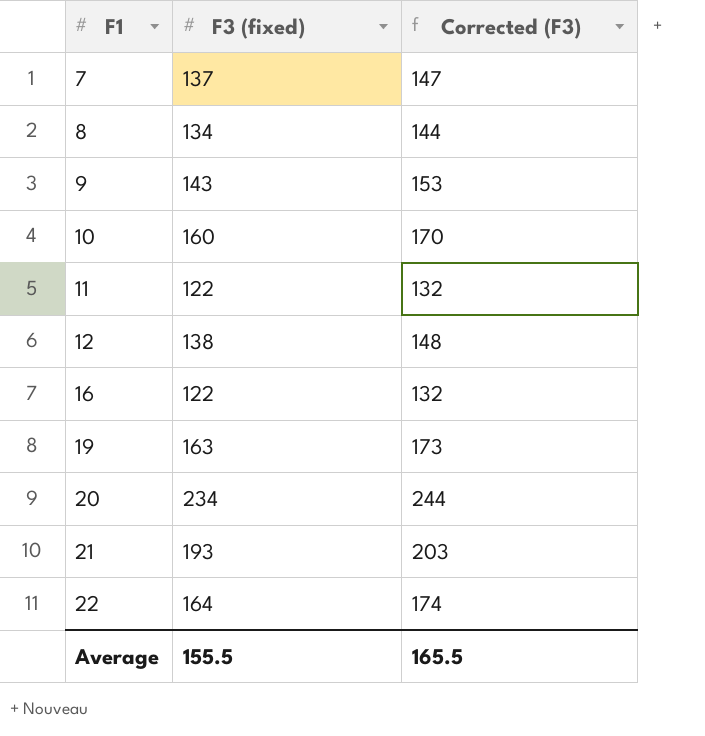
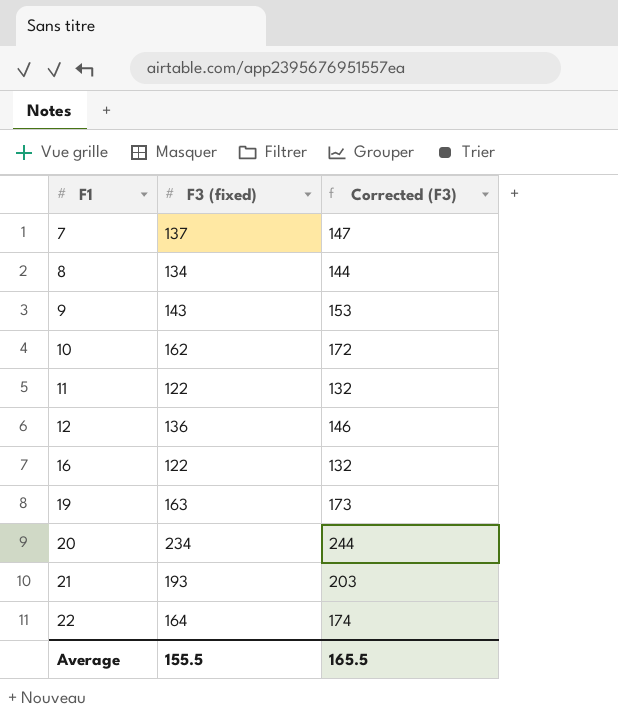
10 | F3 (fixed): 160 -> 162
10 | Corrected (F3): 170 -> 172
12 | F3 (fixed): 138 -> 136
12 | Corrected (F3): 148 -> 146

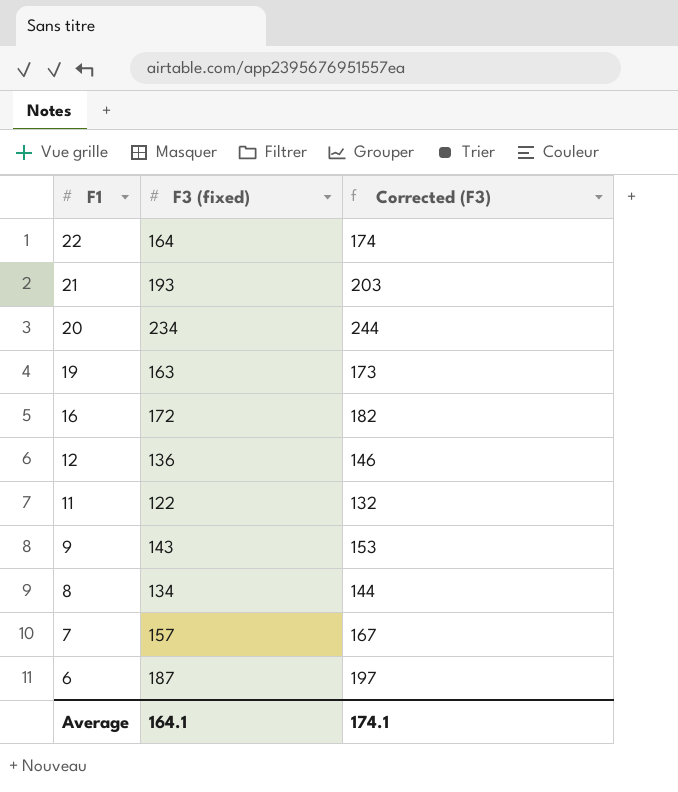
row order: F1 ascending -> F1 descending
row 10: 162 | 172 -> none
16 | F3 (fixed): 122 -> 172
16 | Corrected (F3): 132 -> 182
7 | F3 (fixed): 137 -> 157
7 | Corrected (F3): 147 -> 167
row 6: none -> 187 | 197
Average | F3 (fixed): 155.5 -> 164.1
Average | Corrected (F3): 165.5 -> 174.1

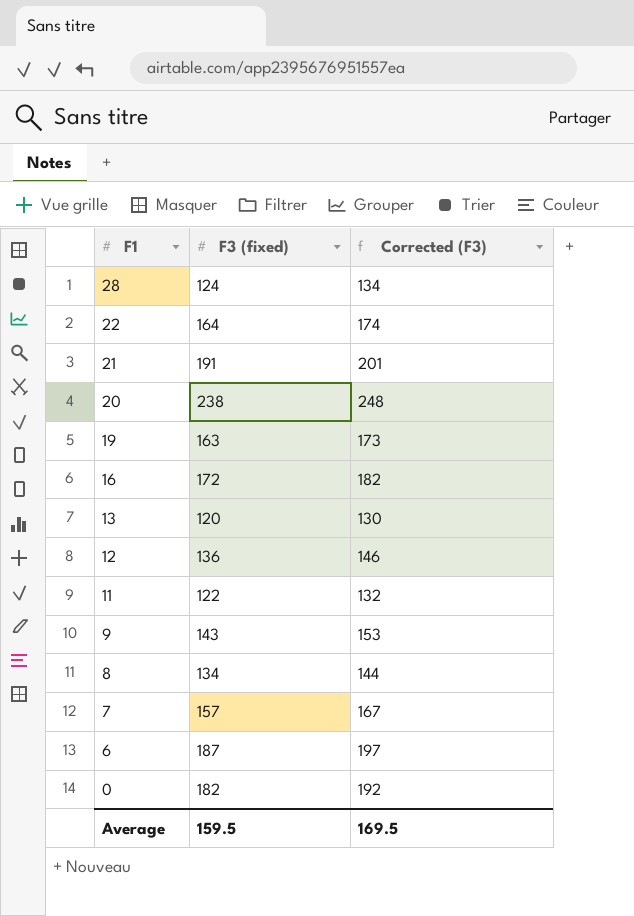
row 28: none -> 124 | 134
21 | F3 (fixed): 193 -> 191
21 | Corrected (F3): 203 -> 201
20 | F3 (fixed): 234 -> 238
20 | Corrected (F3): 244 -> 248
row 13: none -> 120 | 130
row 0: none -> 182 | 192
Average | F3 (fixed): 164.1 -> 159.5
Average | Corrected (F3): 174.1 -> 169.5

